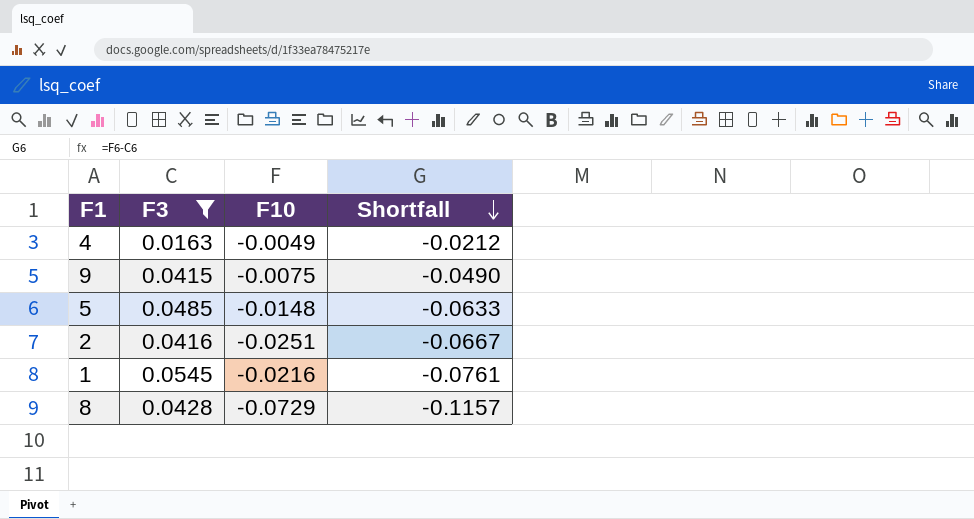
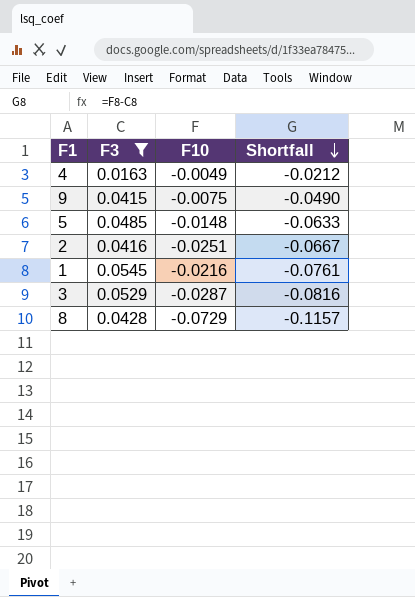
row 3: none -> 0.0529 | -0.0287 | -0.0816

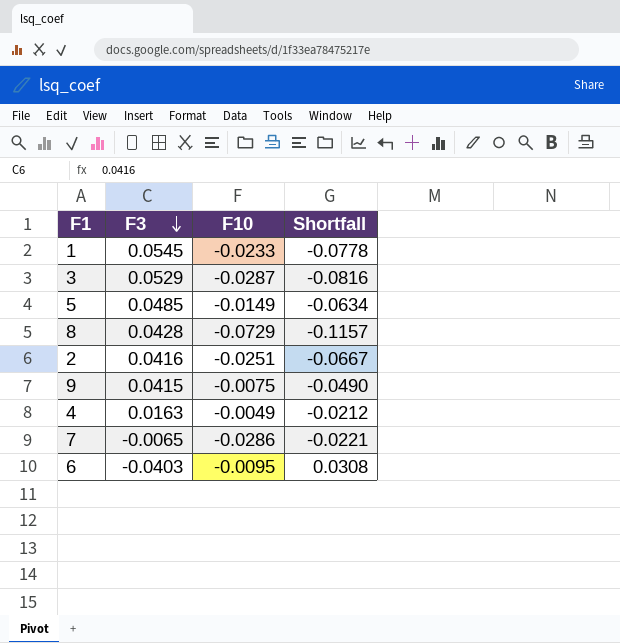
filter: F3 >= 0.0163 -> none
row order: Shortfall descending -> F3 descending
1 | F10: -0.0216 -> -0.0233
1 | Shortfall: -0.0761 -> -0.0778
5 | F10: -0.0148 -> -0.0149
5 | Shortfall: -0.0633 -> -0.0634

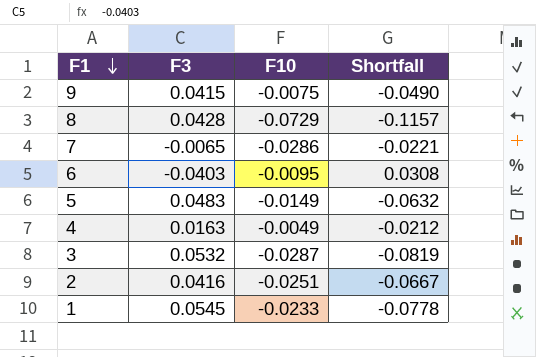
row order: F3 descending -> F1 descending
5 | F3: 0.0485 -> 0.0483
5 | Shortfall: -0.0634 -> -0.0632
3 | F3: 0.0529 -> 0.0532
3 | Shortfall: -0.0816 -> -0.0819

